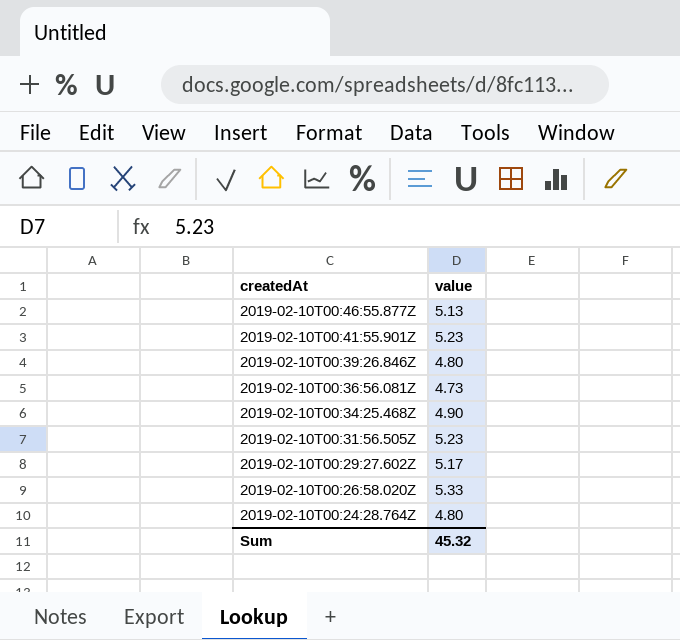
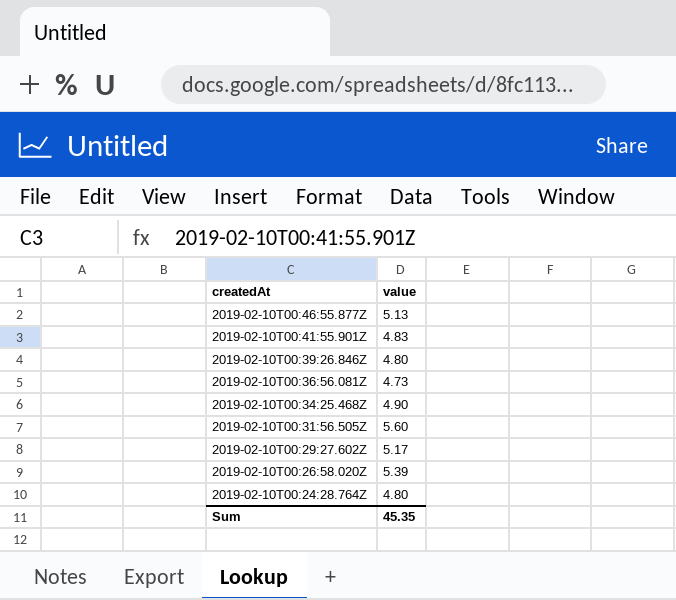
2019-02-10T00:41:55.901Z | value: 5.23 -> 4.83
2019-02-10T00:31:56.505Z | value: 5.23 -> 5.60
2019-02-10T00:26:58.020Z | value: 5.33 -> 5.39
Sum | value: 45.32 -> 45.35

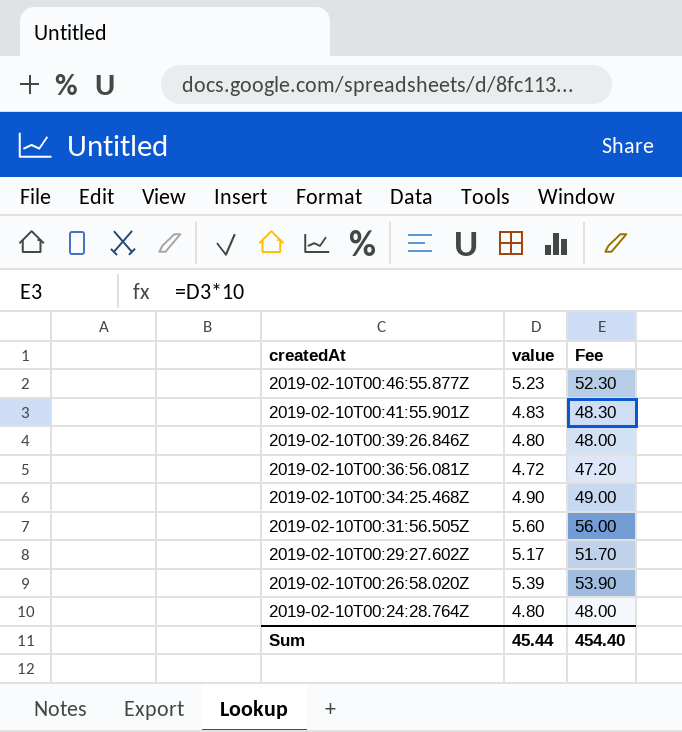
column Fee | formula: none -> [value] * 10
2019-02-10T00:46:55.877Z | value: 5.13 -> 5.23
2019-02-10T00:36:56.081Z | value: 4.73 -> 4.72
Sum | value: 45.35 -> 45.44

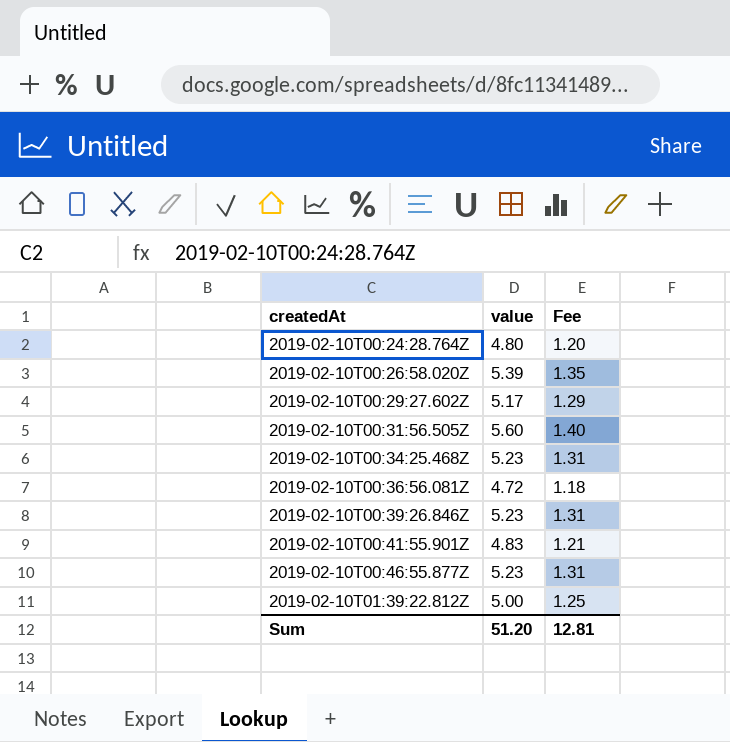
row order: createdAt descending -> createdAt ascending
column Fee | formula: [value] * 10 -> [value] * 0.25
2019-02-10T00:34:25.468Z | value: 4.90 -> 5.23
2019-02-10T00:39:26.846Z | value: 4.80 -> 5.23
row 2019-02-10T01:39:22.812Z: none -> 5.00 | 1.25
Sum | value: 45.44 -> 51.20
Sum | Fee: 454.40 -> 12.81

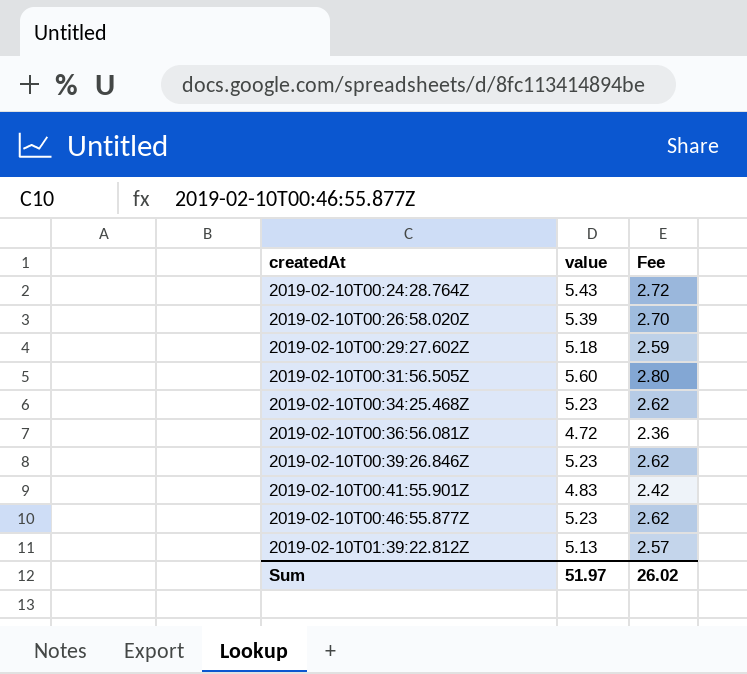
column Fee | formula: [value] * 0.25 -> [value] * 0.5
2019-02-10T00:24:28.764Z | value: 4.80 -> 5.43
2019-02-10T00:29:27.602Z | value: 5.17 -> 5.18
2019-02-10T01:39:22.812Z | value: 5.00 -> 5.13
Sum | value: 51.20 -> 51.97
Sum | Fee: 12.81 -> 26.02

